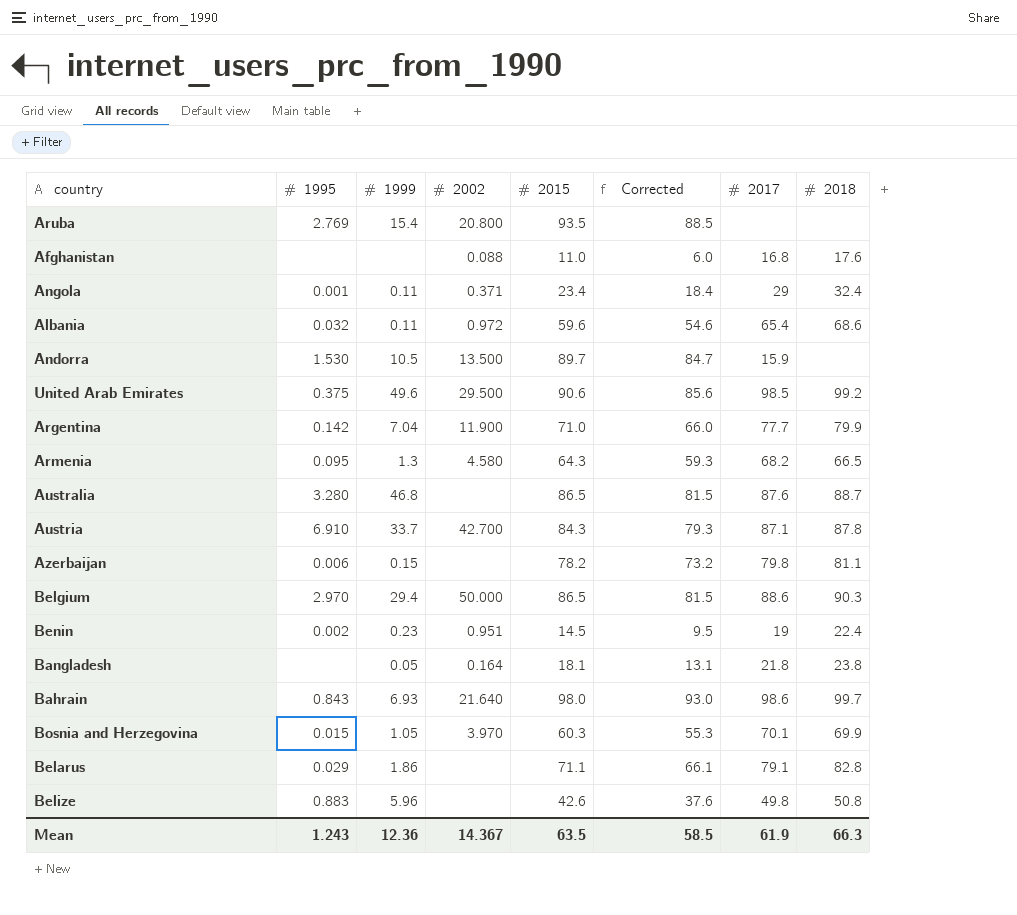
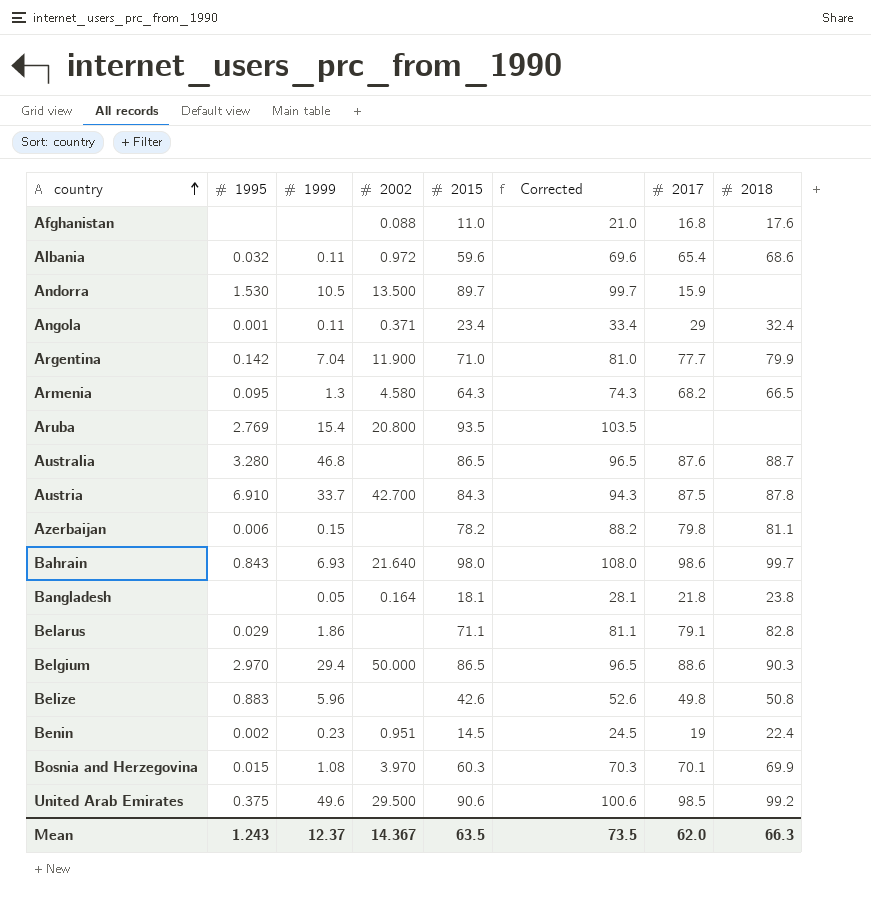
row order: none -> country ascending
column Corrected | formula: [2015] - 5 -> [2015] + 10
Austria | 2017: 87.1 -> 87.5
Bosnia and Herzegovina | 1999: 1.05 -> 1.08
Mean | 1999: 12.36 -> 12.37
Mean | Corrected: 58.5 -> 73.5
Mean | 2017: 61.9 -> 62.0

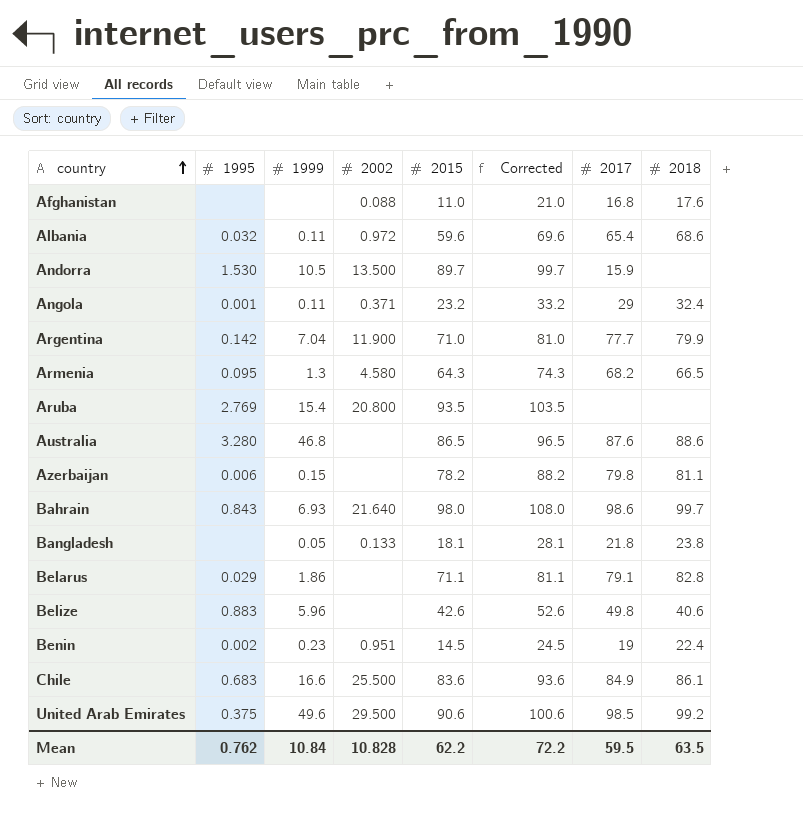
row Austria: 6.910 | 33.7 | 42.700 | 84.3 | 94.3 | 87.5 | 87.8 -> none
row Belgium: 2.970 | 29.4 | 50.000 | 86.5 | 96.5 | 88.6 | 90.3 -> none
row Bosnia and Herzegovina: 0.015 | 1.08 | 3.970 | 60.3 | 70.3 | 70.1 | 69.9 -> none
Angola | 2015: 23.4 -> 23.2
Angola | Corrected: 33.4 -> 33.2
Australia | 2018: 88.7 -> 88.6
Bangladesh | 2002: 0.164 -> 0.133
Belize | 2018: 50.8 -> 40.6
row Chile: none -> 0.683 | 16.6 | 25.500 | 83.6 | 93.6 | 84.9 | 86.1
Mean | 1995: 1.243 -> 0.762
Mean | 1999: 12.37 -> 10.84
Mean | 2002: 14.367 -> 10.828
Mean | 2015: 63.5 -> 62.2
Mean | Corrected: 73.5 -> 72.2
Mean | 2017: 62.0 -> 59.5
Mean | 2018: 66.3 -> 63.5

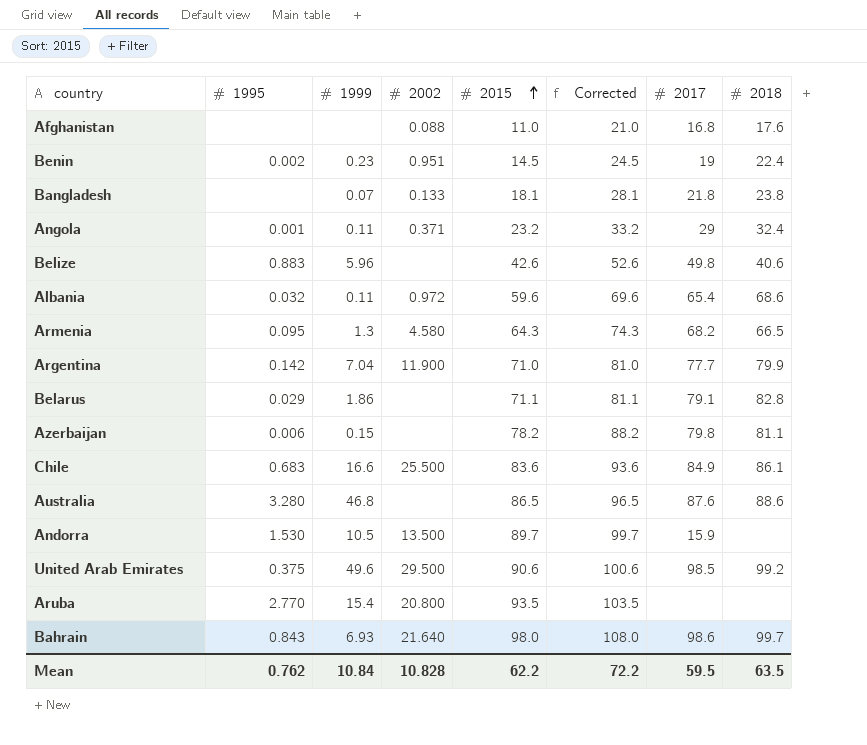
row order: country ascending -> 2015 ascending
Bangladesh | 1999: 0.05 -> 0.07
Aruba | 1995: 2.769 -> 2.770

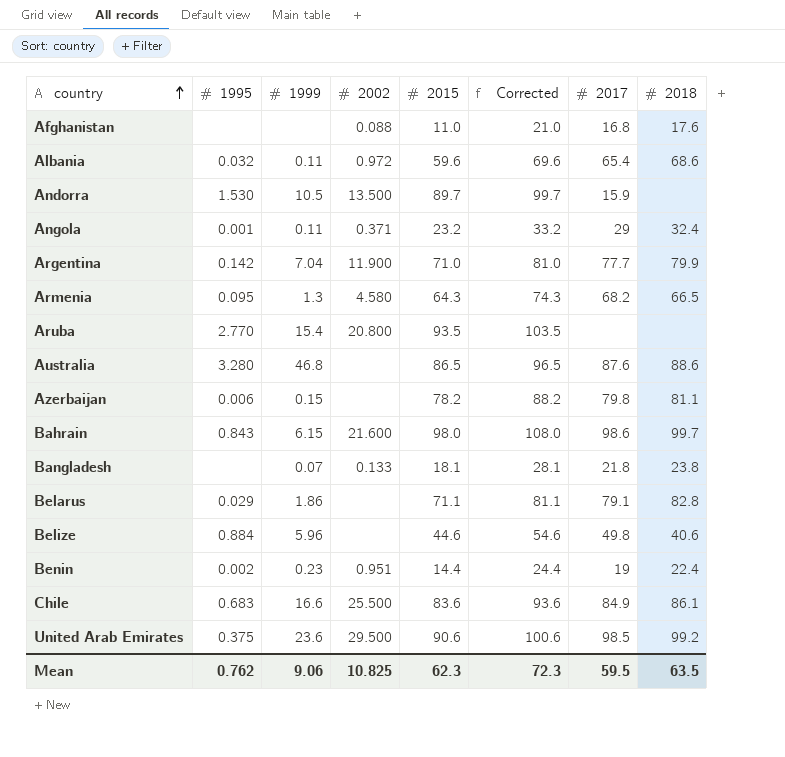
row order: 2015 ascending -> country ascending
Bahrain | 1999: 6.93 -> 6.15
Bahrain | 2002: 21.640 -> 21.600
Belize | 1995: 0.883 -> 0.884
Belize | 2015: 42.6 -> 44.6
Belize | Corrected: 52.6 -> 54.6
Benin | 2015: 14.5 -> 14.4
Benin | Corrected: 24.5 -> 24.4
United Arab Emirates | 1999: 49.6 -> 23.6
Mean | 1999: 10.84 -> 9.06
Mean | 2002: 10.828 -> 10.825
Mean | 2015: 62.2 -> 62.3
Mean | Corrected: 72.2 -> 72.3

